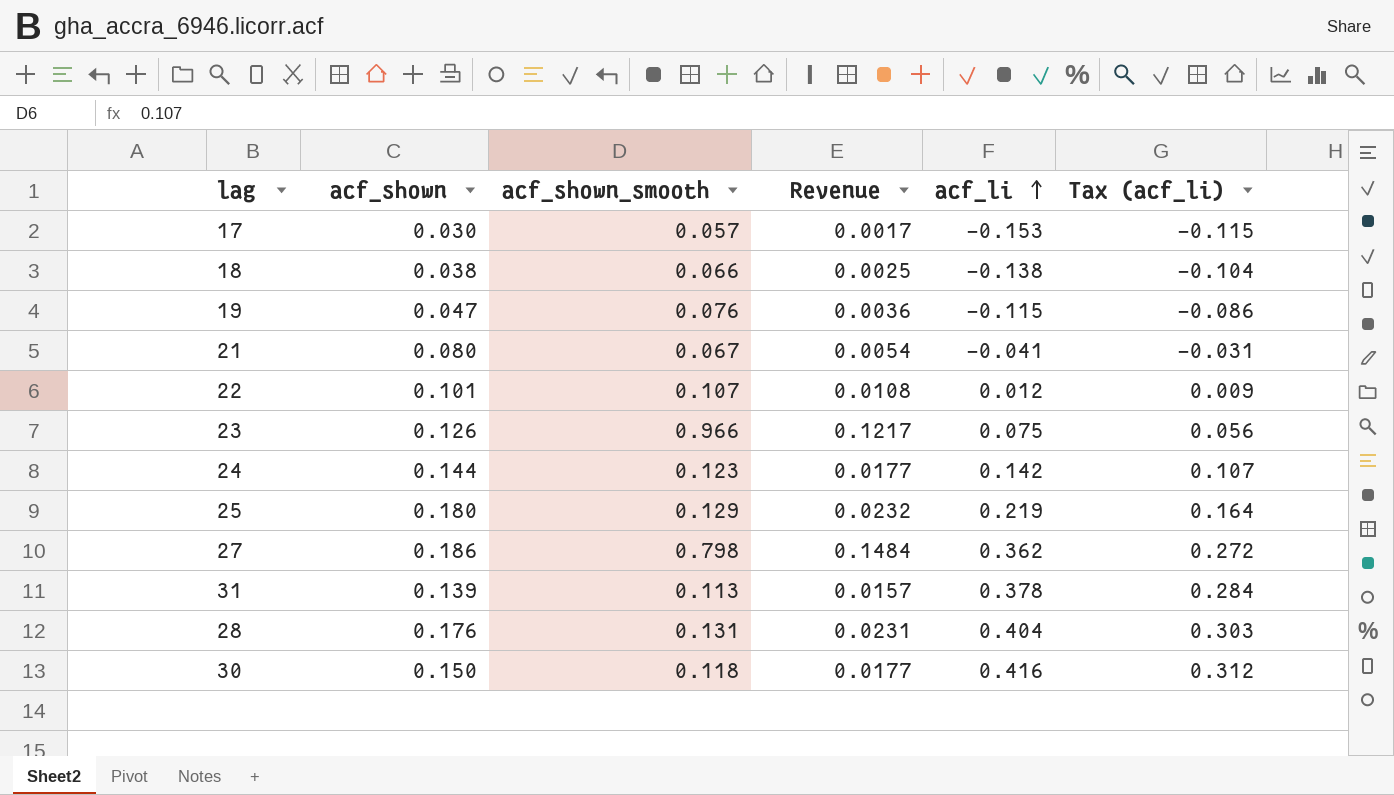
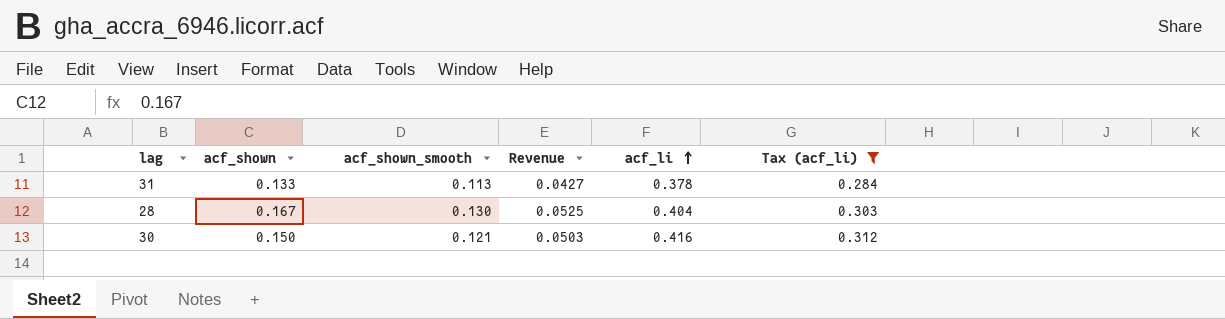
filter: none -> Tax (acf_li) >= 0.284
column Revenue | formula: [acf_shown] * [acf_shown_smooth] -> [acf_shown_smooth] * [acf_li]
31 | acf_shown: 0.139 -> 0.133
28 | acf_shown: 0.176 -> 0.167
28 | acf_shown_smooth: 0.131 -> 0.130
30 | acf_shown_smooth: 0.118 -> 0.121

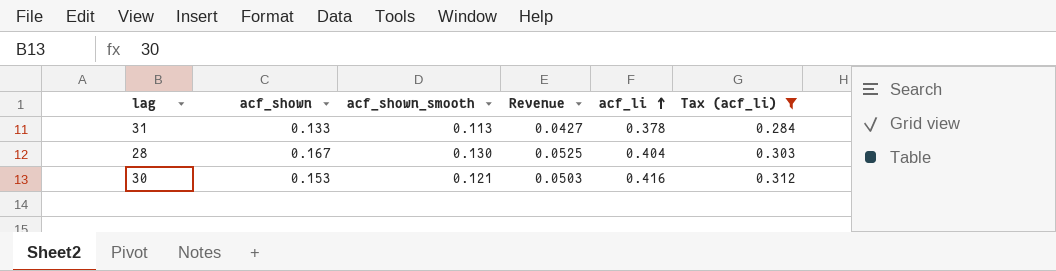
30 | acf_shown: 0.150 -> 0.153

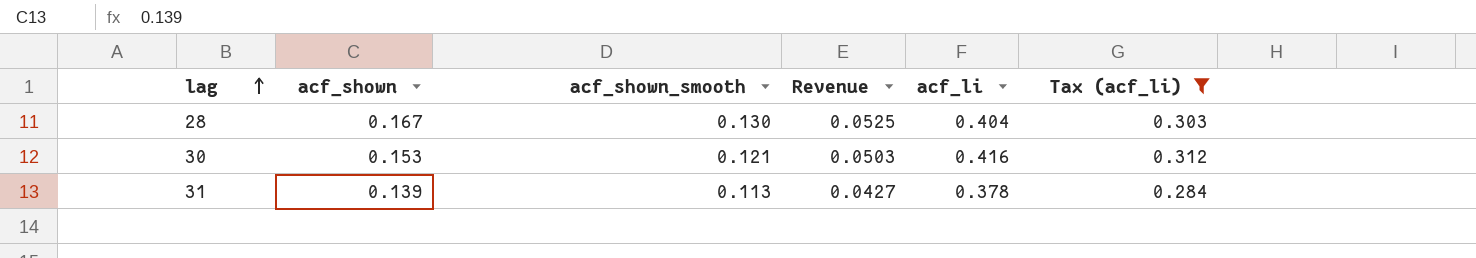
row order: acf_li ascending -> lag ascending
31 | acf_shown: 0.133 -> 0.139

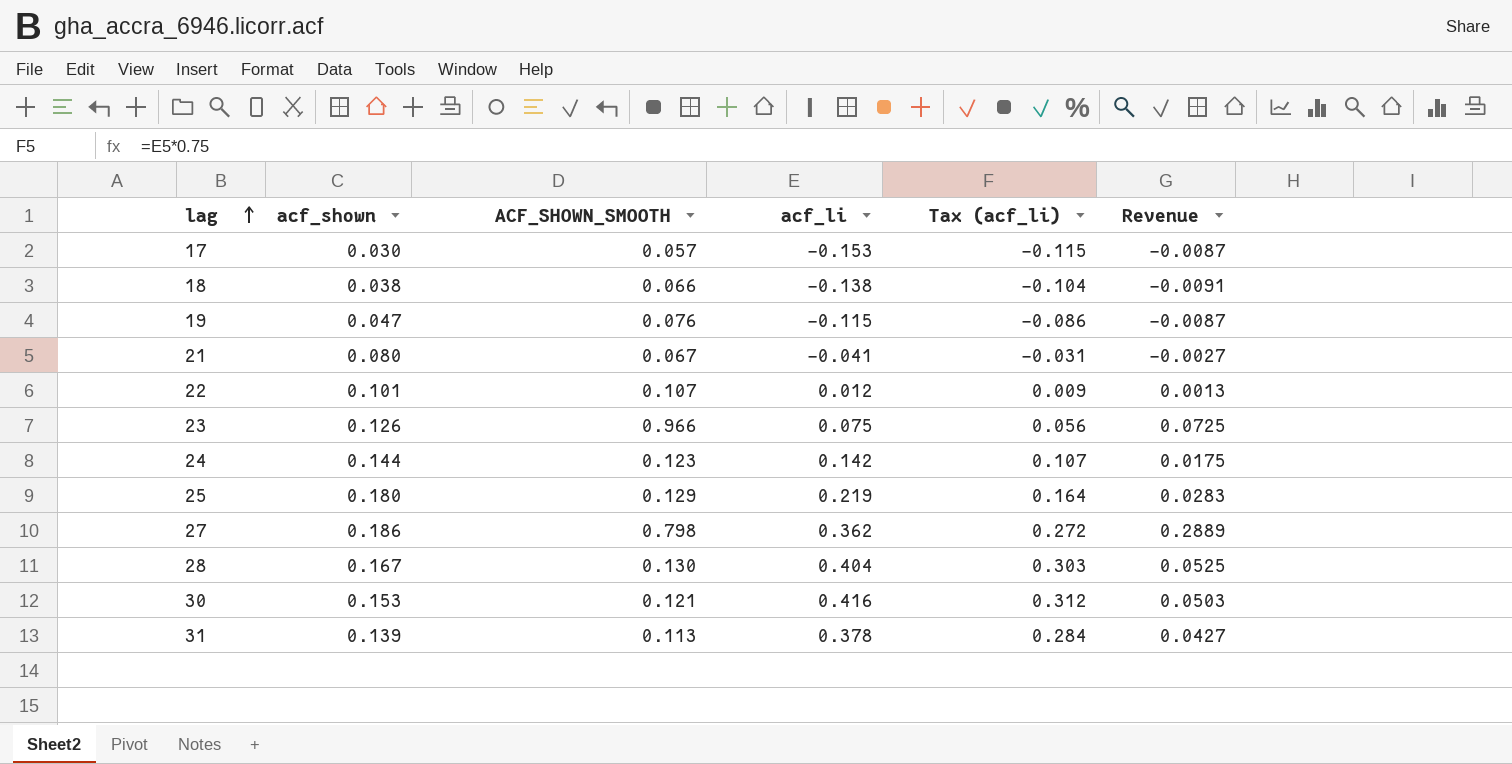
filter: Tax (acf_li) >= 0.284 -> none
column name: acf_shown_smooth -> ACF_SHOWN_SMOOTH
column Revenue | position: 4 -> 6

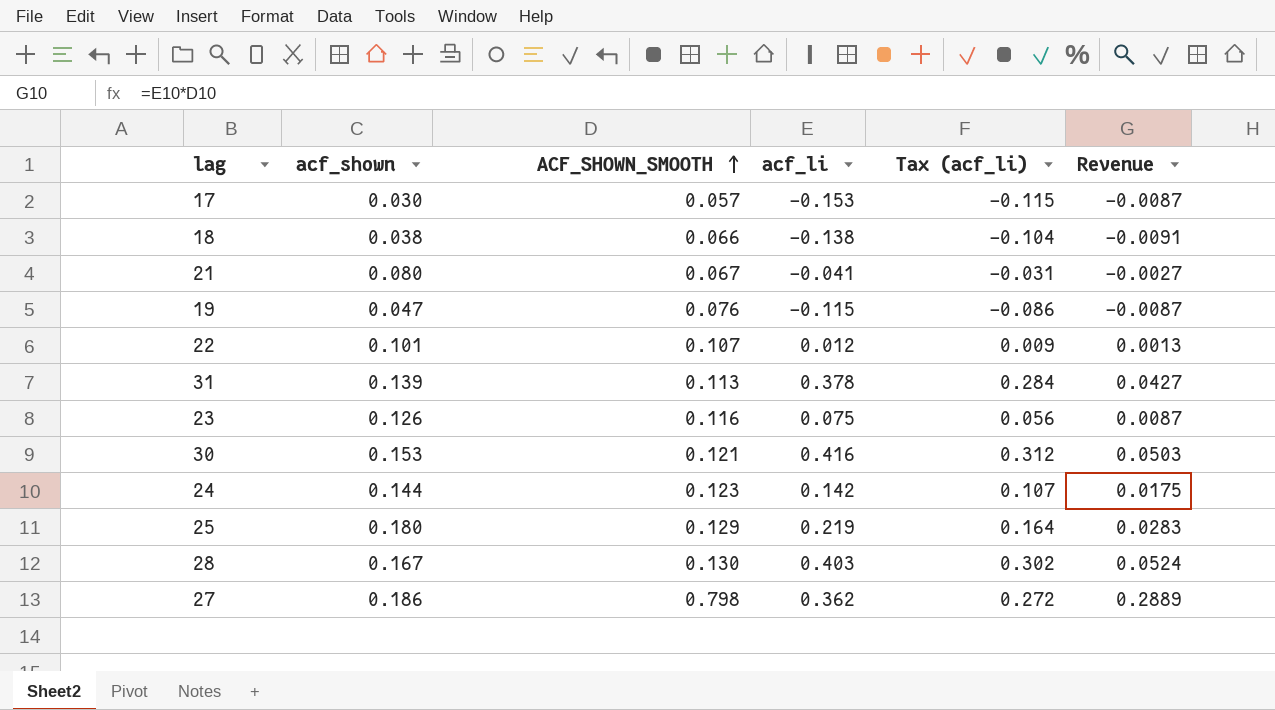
row order: lag ascending -> ACF_SHOWN_SMOOTH ascending
23 | ACF_SHOWN_SMOOTH: 0.966 -> 0.116
23 | Revenue: 0.0725 -> 0.0087
28 | acf_li: 0.404 -> 0.403
28 | Tax (acf_li): 0.303 -> 0.302
28 | Revenue: 0.0525 -> 0.0524

